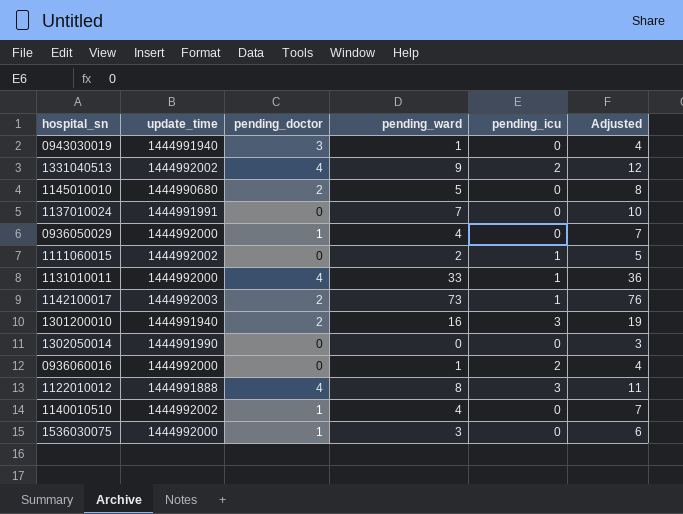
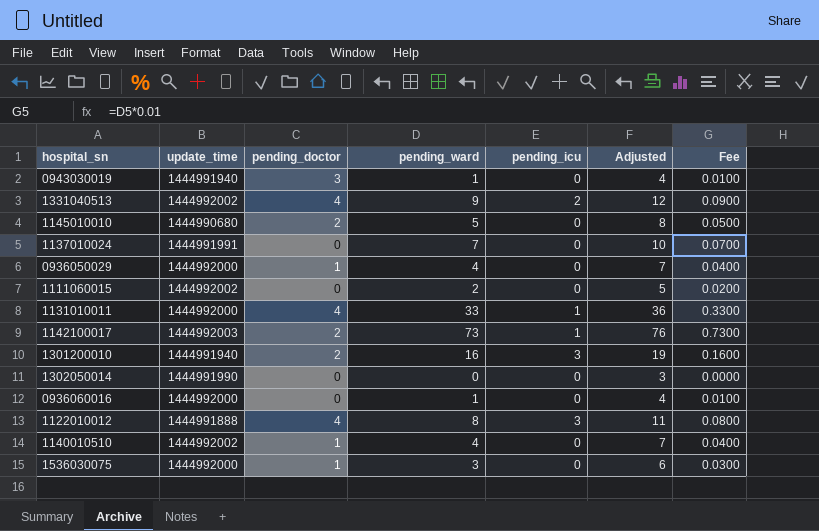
column Fee | formula: none -> [pending_ward] * 0.01
1111060015 | pending_icu: 1 -> 0
0936060016 | pending_icu: 2 -> 0

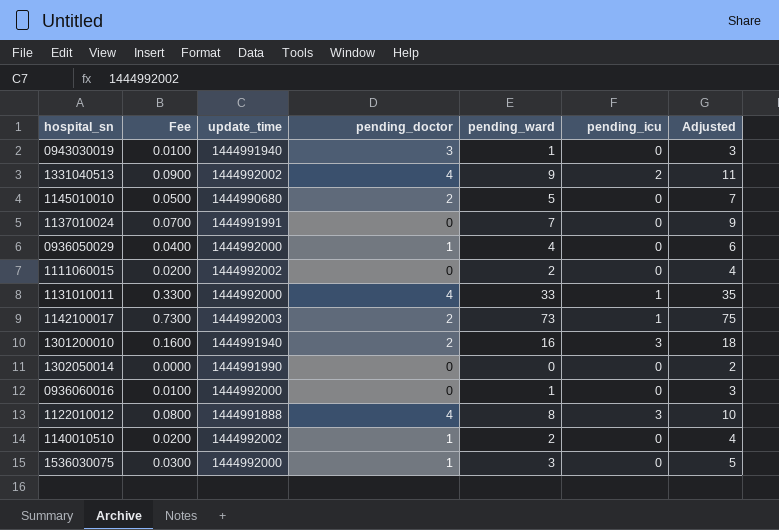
column Fee | position: 7 -> 2
column Adjusted | formula: [pending_ward] + 3 -> [pending_ward] + 2
1140010510 | Fee: 0.0400 -> 0.0200
1140010510 | pending_ward: 4 -> 2

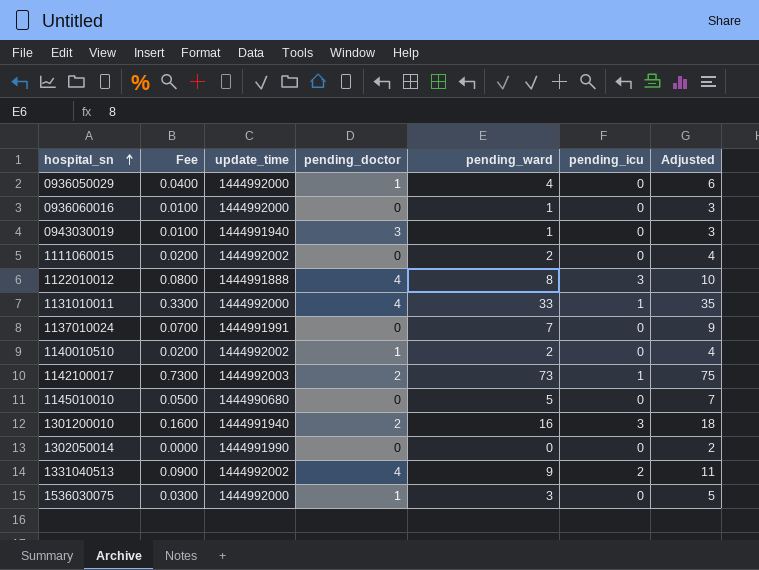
row order: none -> hospital_sn ascending
1145010010 | pending_doctor: 2 -> 0

